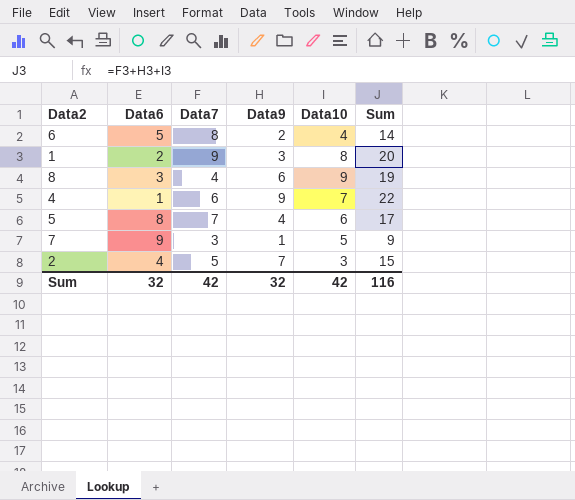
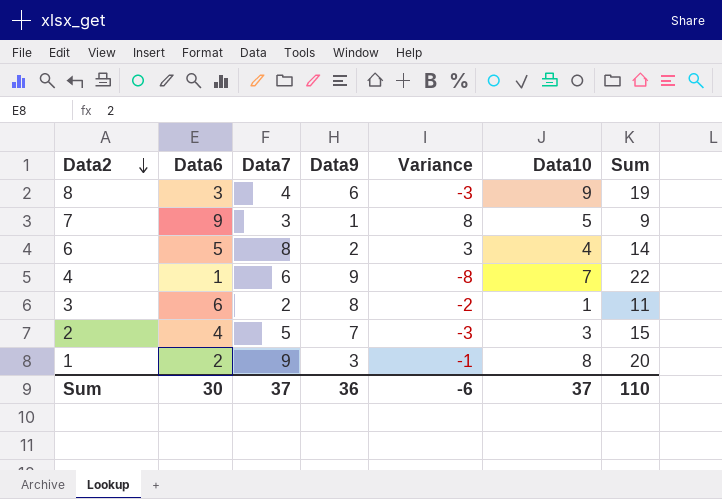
row order: none -> Data2 descending
column Variance | formula: none -> [Data6] - [Data9]
row 5: 8 | 7 | 4 | 6 | 17 -> none
row 3: none -> 6 | 2 | 8 | -2 | 1 | 11
Sum | Data6: 32 -> 30
Sum | Data7: 42 -> 37
Sum | Data9: 32 -> 36
Sum | Data10: 42 -> 37
Sum | Sum: 116 -> 110

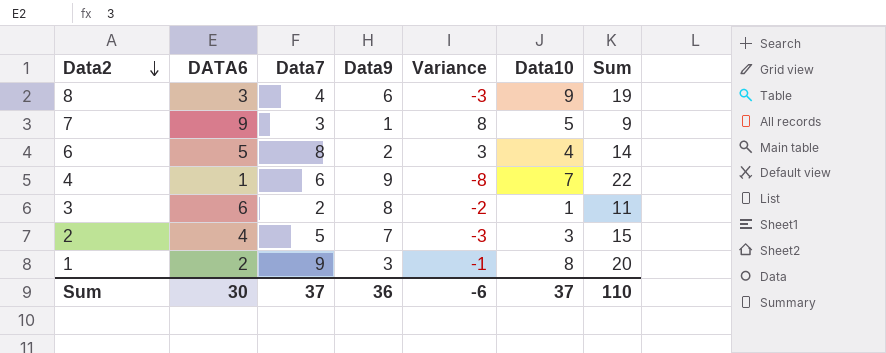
column name: Data6 -> DATA6

